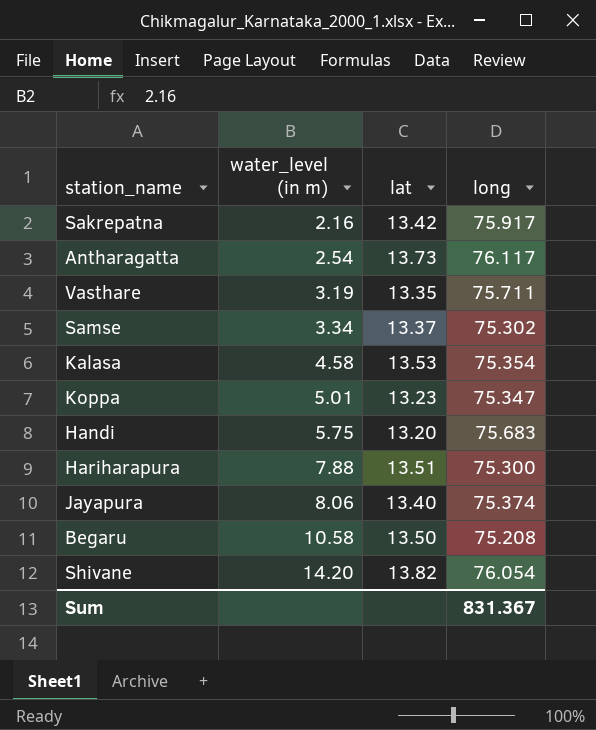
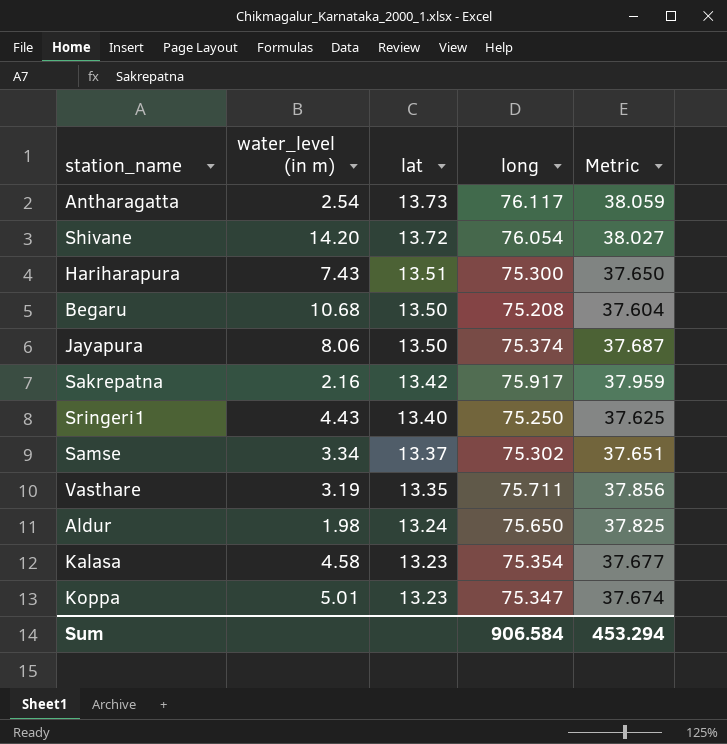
row order: water_level (in m) ascending -> lat descending
column Metric | formula: none -> [long] * 0.5
row Handi: 5.75 | 13.20 | 75.683 -> none
Shivane | lat: 13.82 -> 13.72
Hariharapura | water_level (in m): 7.88 -> 7.43
Begaru | water_level (in m): 10.58 -> 10.68
Jayapura | lat: 13.40 -> 13.50
row Sringeri1: none -> 4.43 | 13.40 | 75.250 | 37.625
row Aldur: none -> 1.98 | 13.24 | 75.650 | 37.825
Kalasa | lat: 13.53 -> 13.23
Sum | long: 831.367 -> 906.584

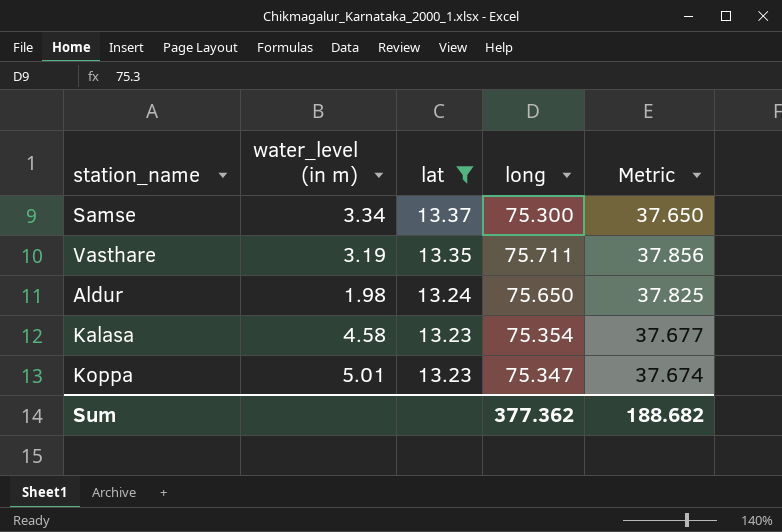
filter: none -> lat <= 13.37
Samse | long: 75.302 -> 75.300
Samse | Metric: 37.651 -> 37.650
Sum | long: 906.584 -> 377.362
Sum | Metric: 453.294 -> 188.682

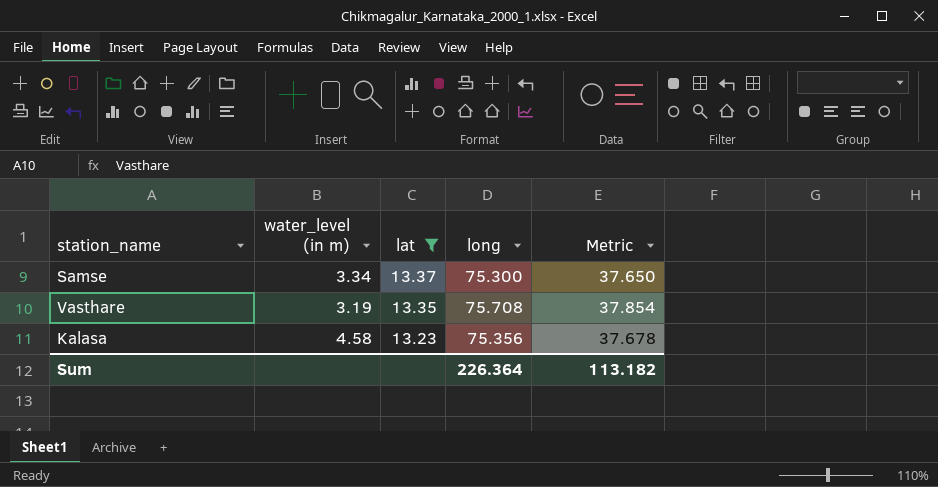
row Aldur: 1.98 | 13.24 | 75.650 | 37.825 -> none
row Koppa: 5.01 | 13.23 | 75.347 | 37.674 -> none
Vasthare | long: 75.711 -> 75.708
Vasthare | Metric: 37.856 -> 37.854
Kalasa | long: 75.354 -> 75.356
Kalasa | Metric: 37.677 -> 37.678
Sum | long: 377.362 -> 226.364
Sum | Metric: 188.682 -> 113.182

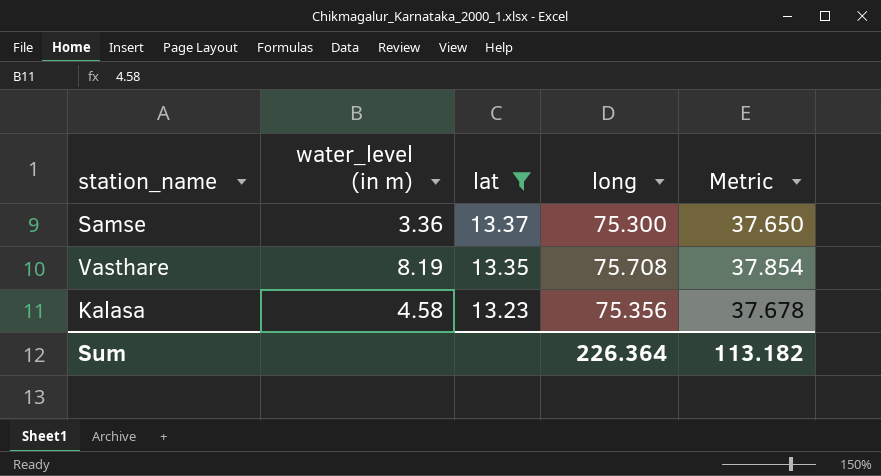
Samse | water_level (in m): 3.34 -> 3.36
Vasthare | water_level (in m): 3.19 -> 8.19

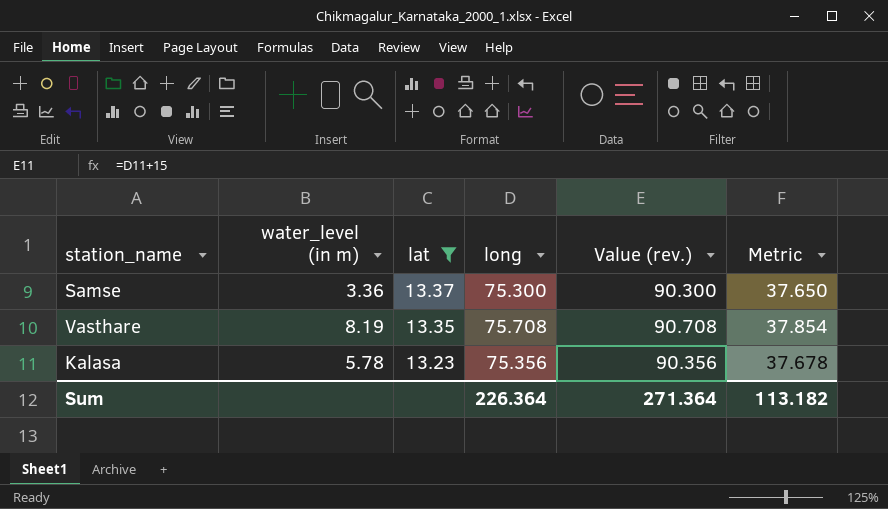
column Value (rev.) | formula: none -> [long] + 15
Kalasa | water_level (in m): 4.58 -> 5.78

